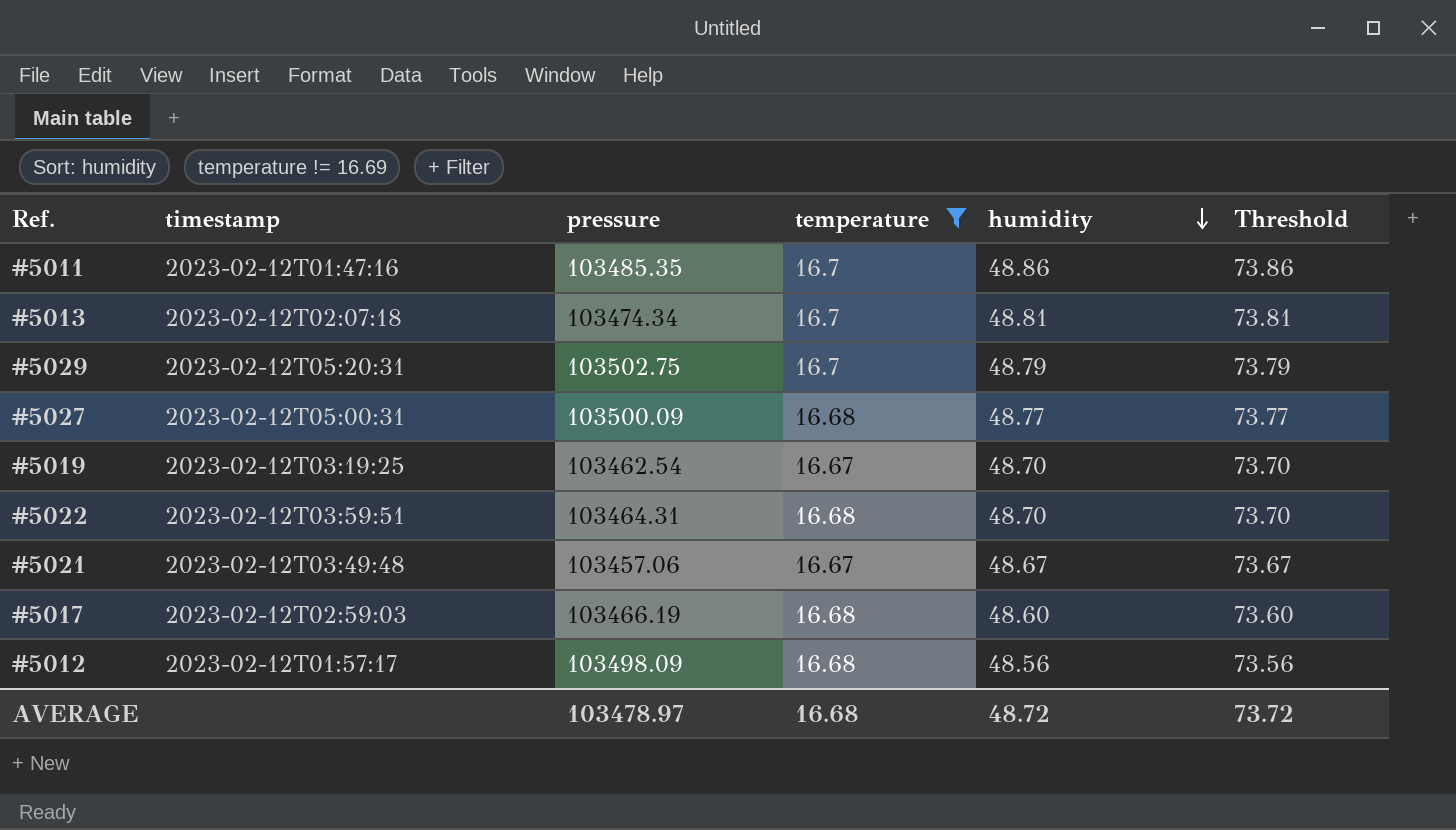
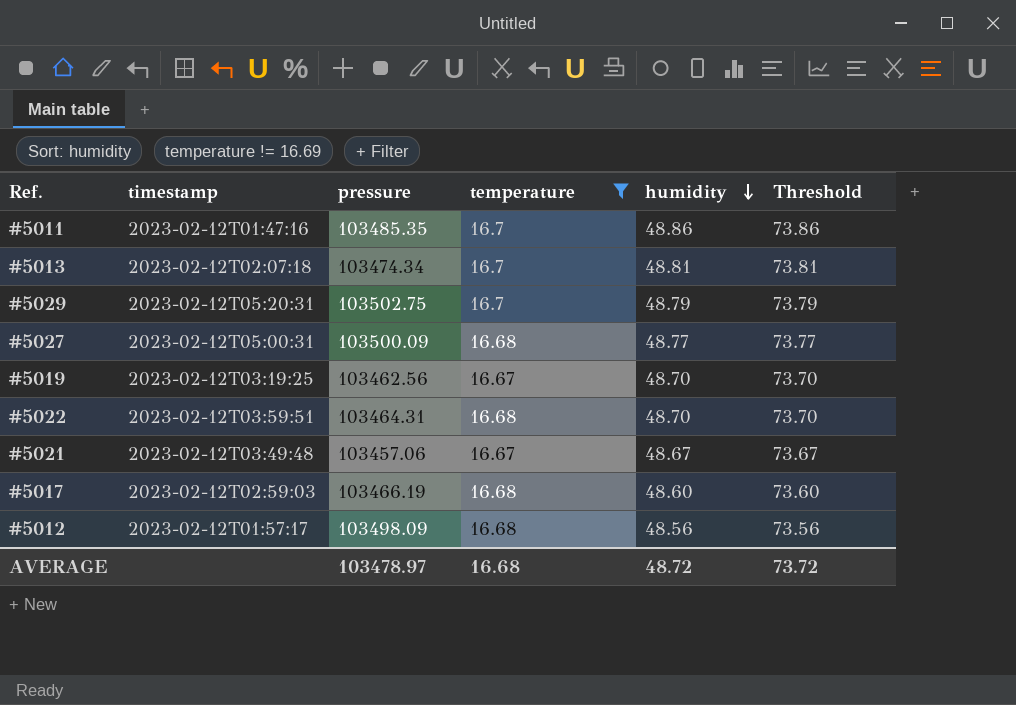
#5019 | pressure: 103462.54 -> 103462.56

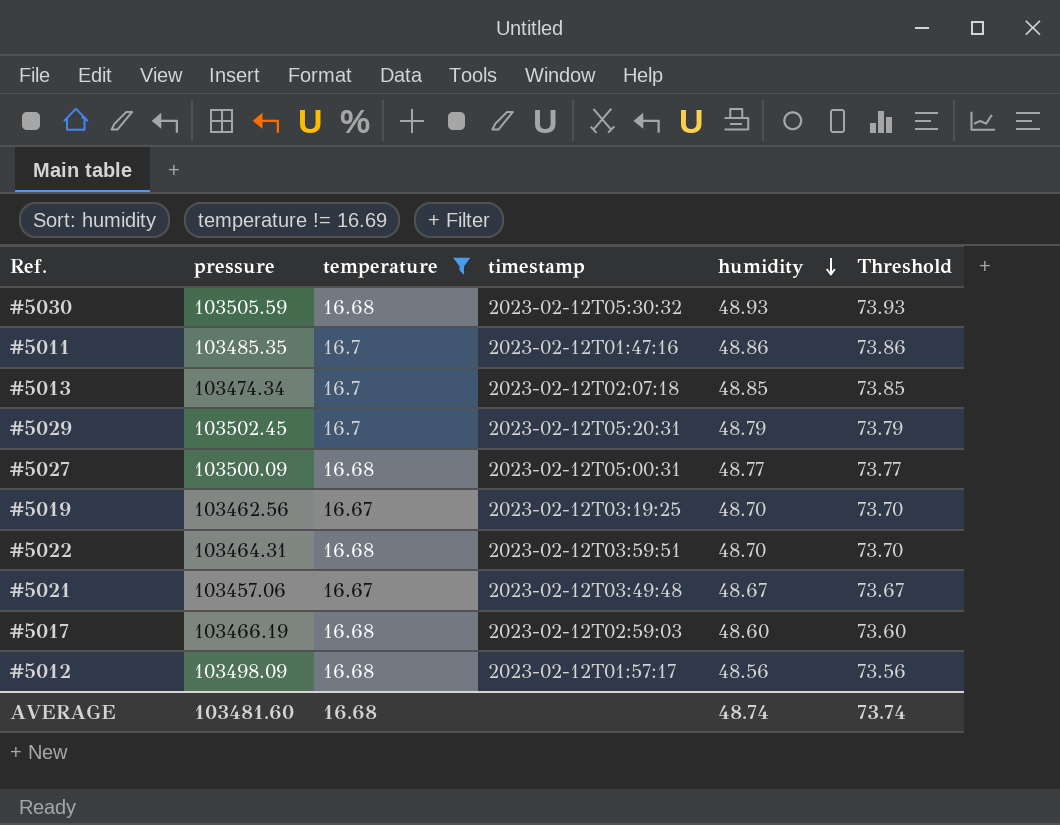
column timestamp | position: 2 -> 4
row #5030: none -> 103505.59 | 16.68 | 2023-02-12T05:30:32 | 48.93 | 73.93
#5013 | humidity: 48.81 -> 48.85
#5013 | Threshold: 73.81 -> 73.85
#5029 | pressure: 103502.75 -> 103502.45
AVERAGE | pressure: 103478.97 -> 103481.60
AVERAGE | humidity: 48.72 -> 48.74
AVERAGE | Threshold: 73.72 -> 73.74

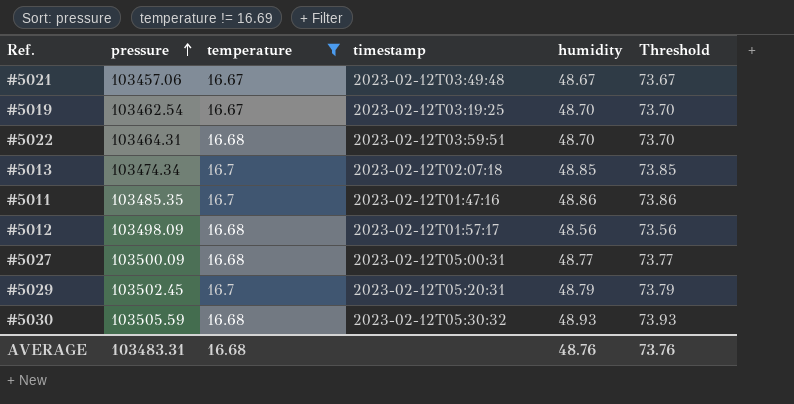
row order: humidity descending -> pressure ascending
row #5017: 103466.19 | 16.68 | 2023-02-12T02:59:03 | 48.60 | 73.60 -> none
#5019 | pressure: 103462.56 -> 103462.54
AVERAGE | pressure: 103481.60 -> 103483.31
AVERAGE | humidity: 48.74 -> 48.76
AVERAGE | Threshold: 73.74 -> 73.76

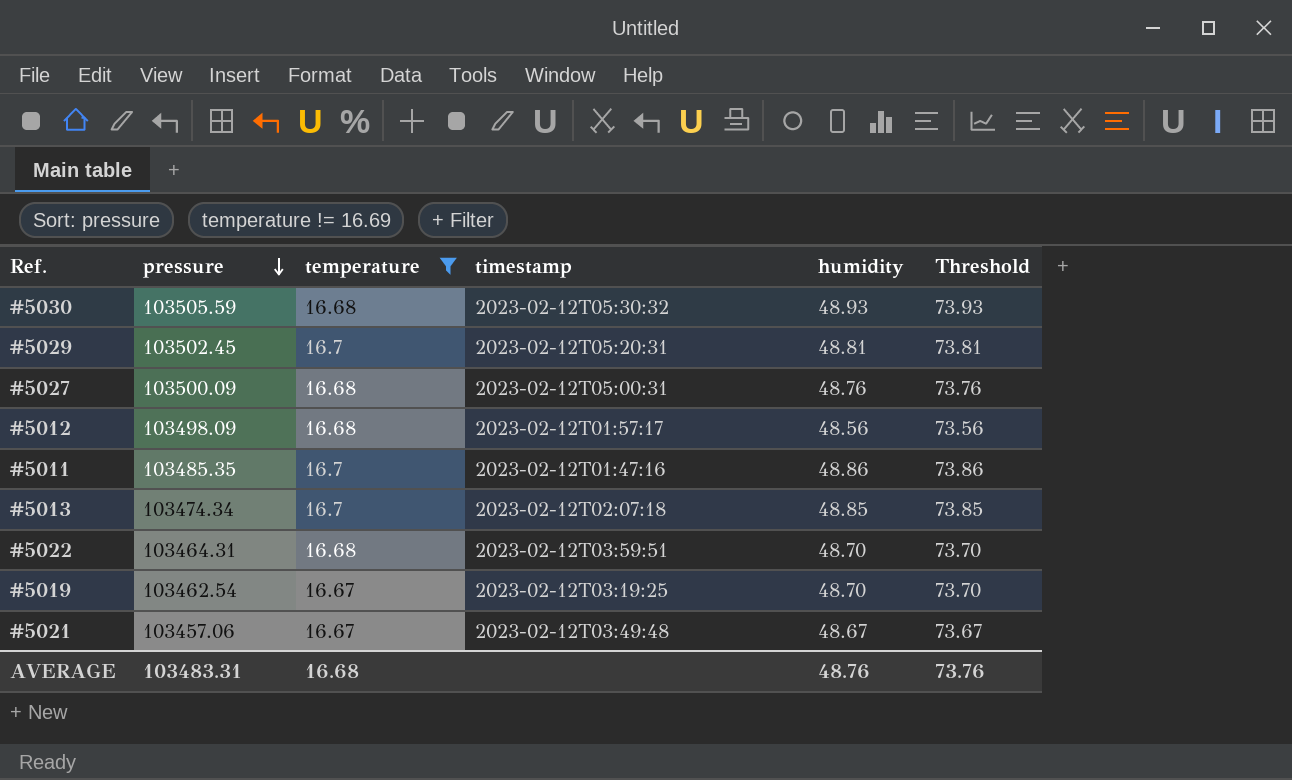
row order: pressure ascending -> pressure descending
#5029 | humidity: 48.79 -> 48.81
#5029 | Threshold: 73.79 -> 73.81
#5027 | humidity: 48.77 -> 48.76
#5027 | Threshold: 73.77 -> 73.76

